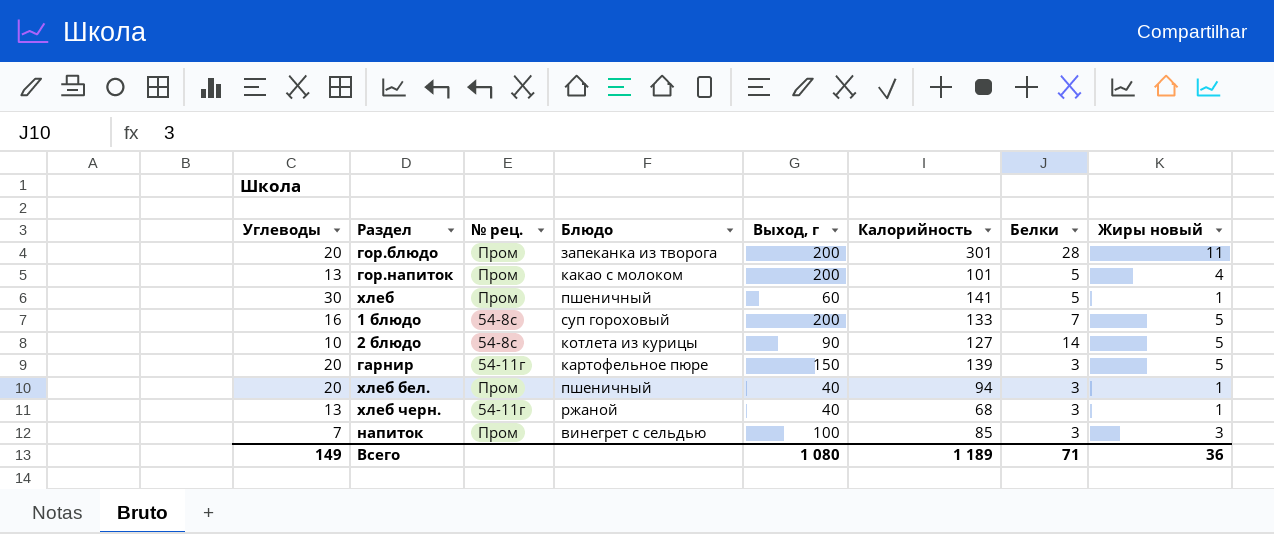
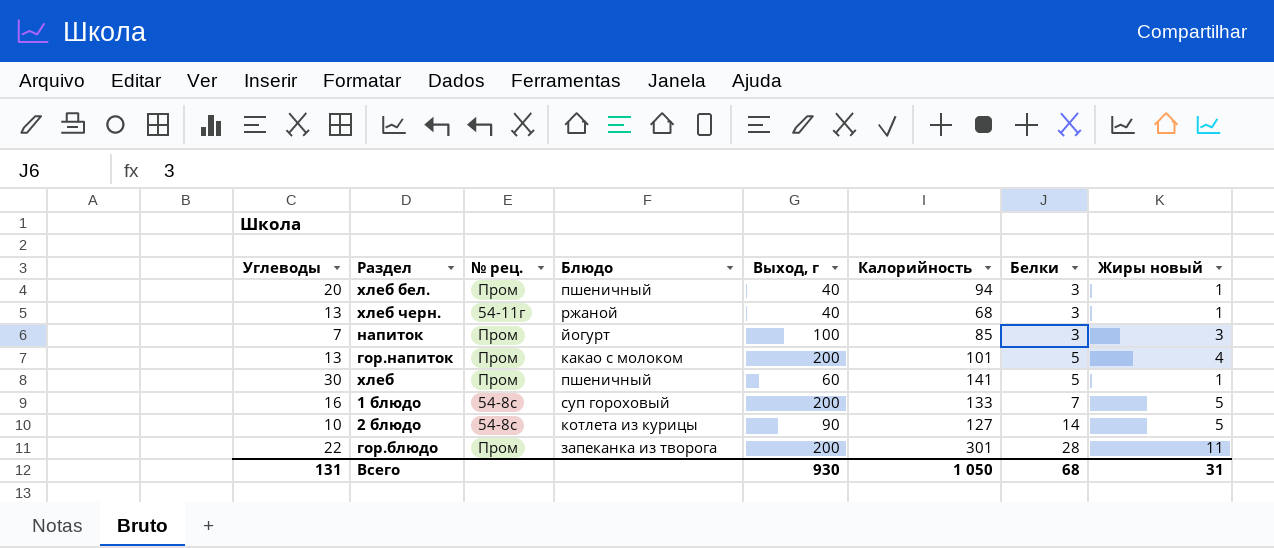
row order: none -> Белки ascending
row гарнир: 20 | 54-11г | картофельное пюре | 150 | 139 | 3 | 5 -> none
напиток | Блюдо: винегрет с сельдью -> йогурт
гор.блюдо | Углеводы: 20 -> 22
Всего | Углеводы: 149 -> 131
Всего | Выход, г: 1 080 -> 930
Всего | Калорийность: 1 189 -> 1 050
Всего | Белки: 71 -> 68
Всего | Жиры новый: 36 -> 31

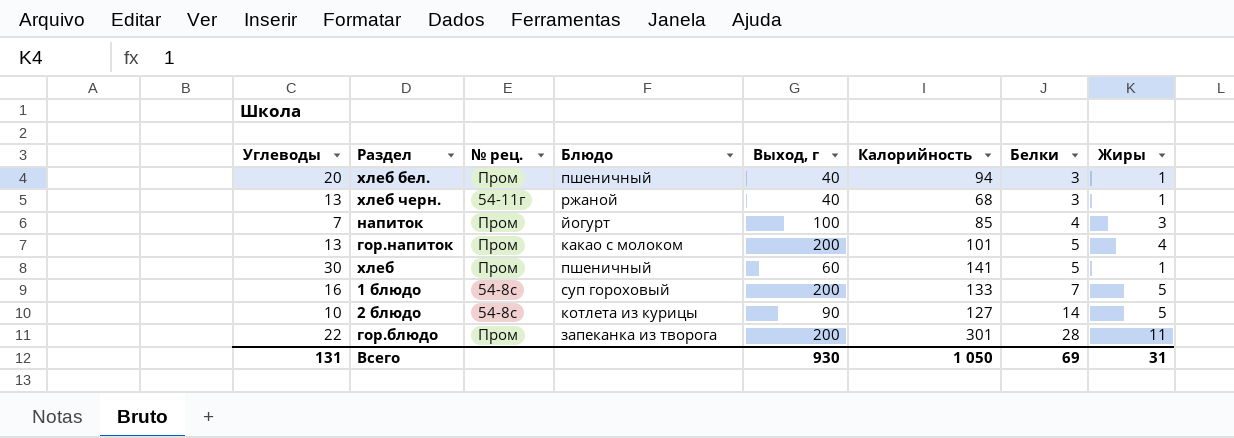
column name: Жиры новый -> Жиры
напиток | Белки: 3 -> 4
Всего | Белки: 68 -> 69

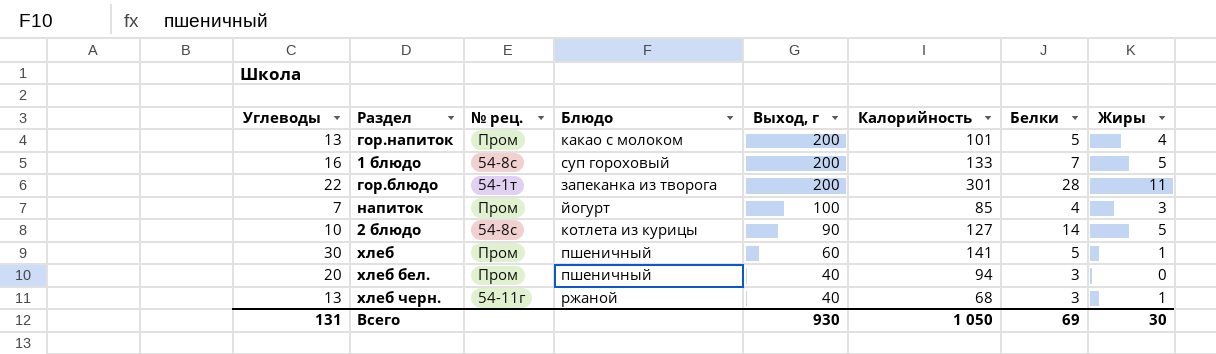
row order: Белки ascending -> Выход, г descending
гор.блюдо | № рец.: Пром -> 54-1т
хлеб бел. | Жиры: 1 -> 0
Всего | Жиры: 31 -> 30

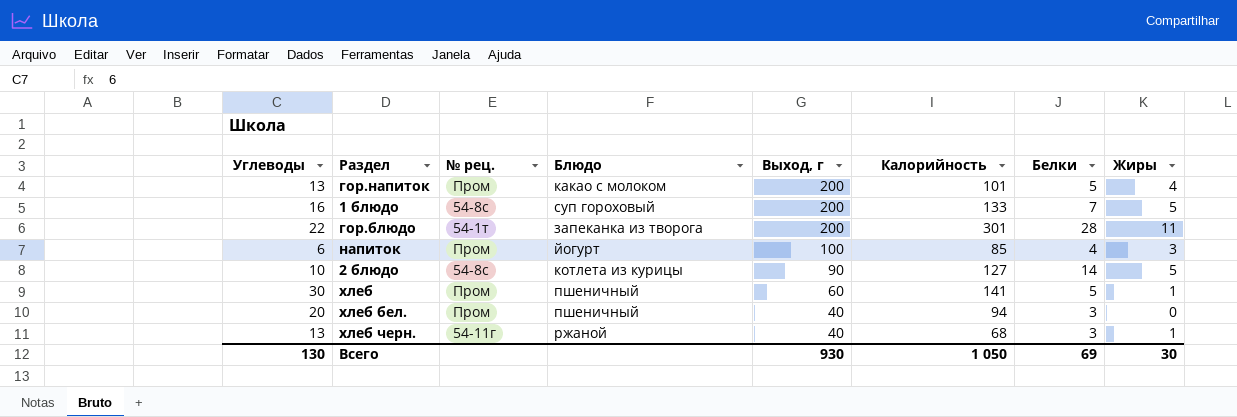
напиток | Углеводы: 7 -> 6
Всего | Углеводы: 131 -> 130

